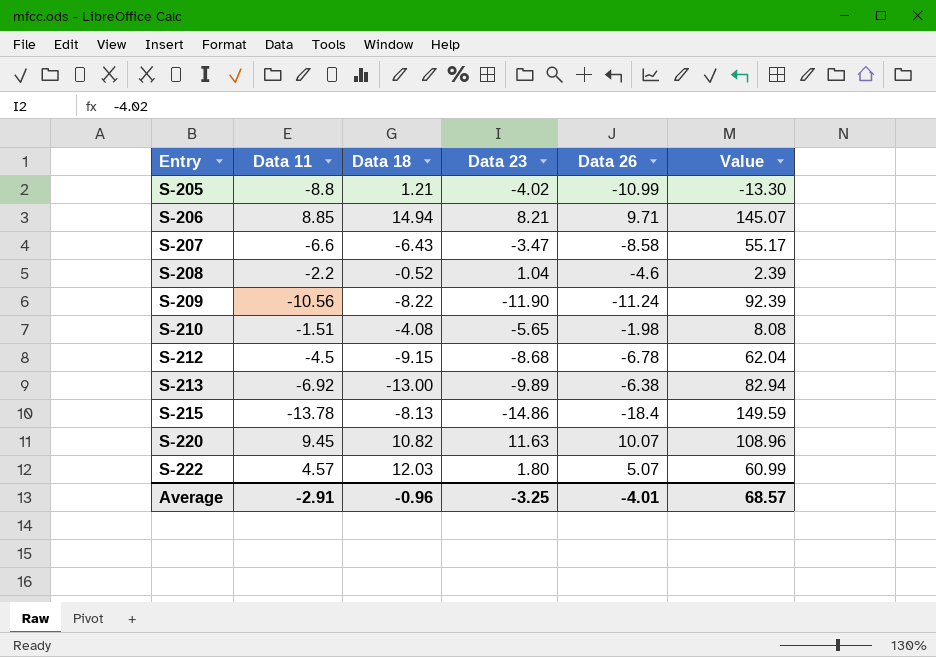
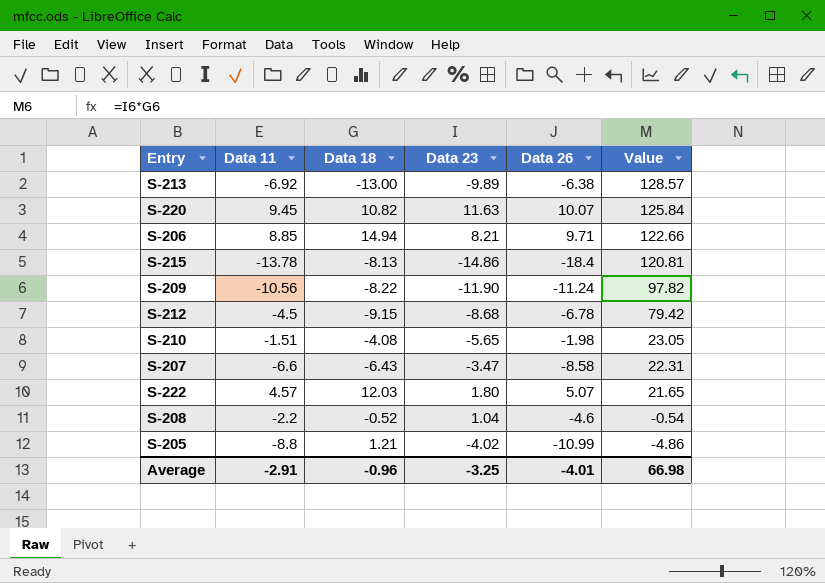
row order: Entry ascending -> Value descending
column Value | formula: [Data 18] * [Data 26] -> [Data 18] * [Data 23]
Average | Value: 68.57 -> 66.98

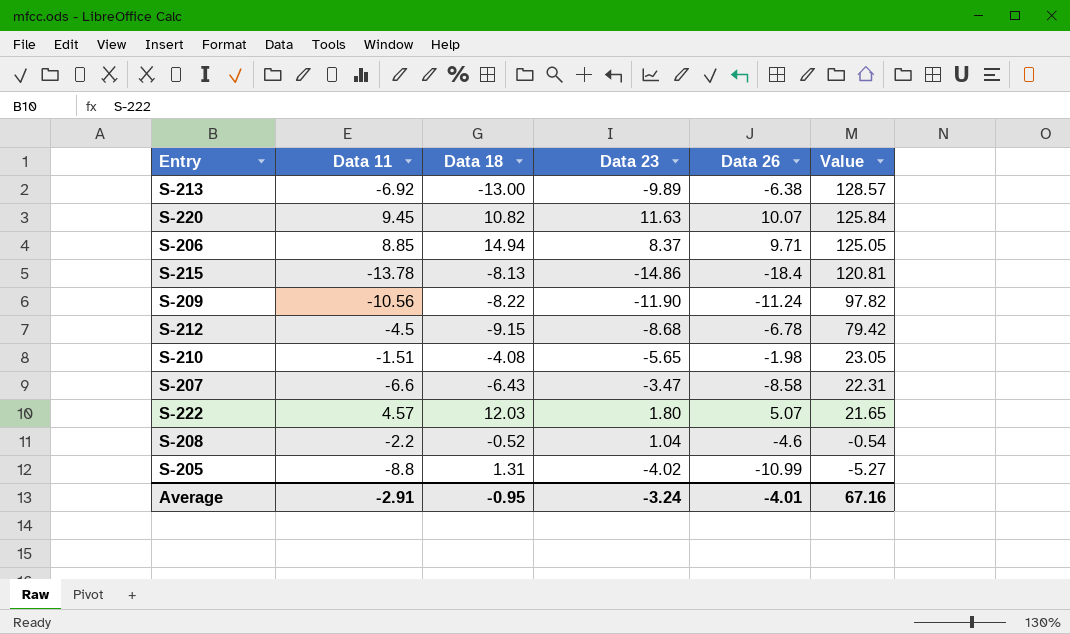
S-206 | Data 23: 8.21 -> 8.37
S-206 | Value: 122.66 -> 125.05
S-205 | Data 18: 1.21 -> 1.31
S-205 | Value: -4.86 -> -5.27
Average | Data 18: -0.96 -> -0.95
Average | Data 23: -3.25 -> -3.24
Average | Value: 66.98 -> 67.16

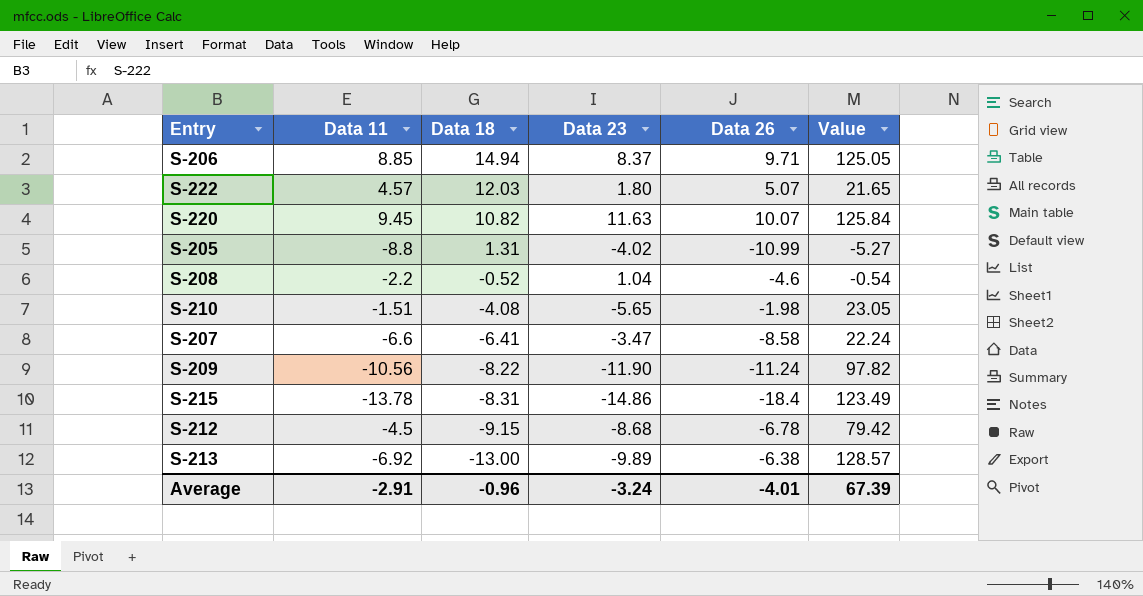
row order: Value descending -> Data 18 descending
S-207 | Data 18: -6.43 -> -6.41
S-207 | Value: 22.31 -> 22.24
S-215 | Data 18: -8.13 -> -8.31
S-215 | Value: 120.81 -> 123.49
Average | Data 18: -0.95 -> -0.96
Average | Value: 67.16 -> 67.39

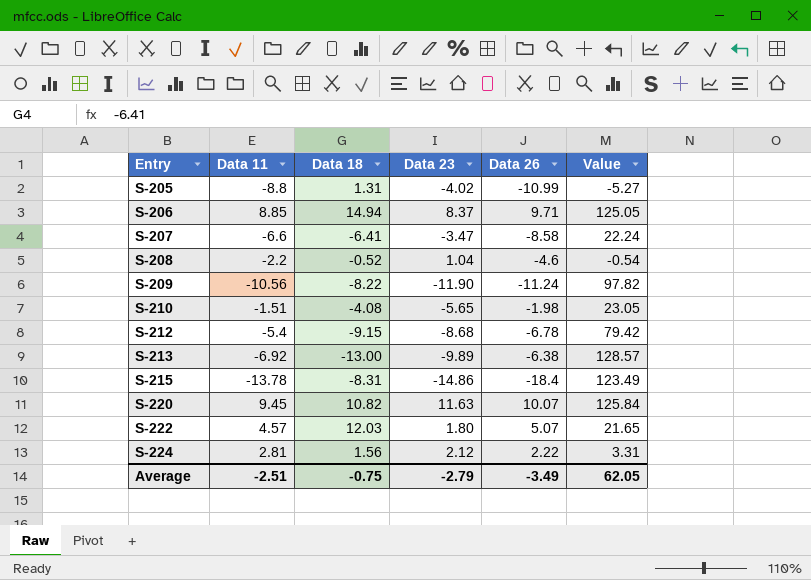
row order: Data 18 descending -> Entry ascending
S-212 | Data 11: -4.5 -> -5.4
row S-224: none -> 2.81 | 1.56 | 2.12 | 2.22 | 3.31
Average | Data 11: -2.91 -> -2.51
Average | Data 18: -0.96 -> -0.75
Average | Data 23: -3.24 -> -2.79
Average | Data 26: -4.01 -> -3.49
Average | Value: 67.39 -> 62.05

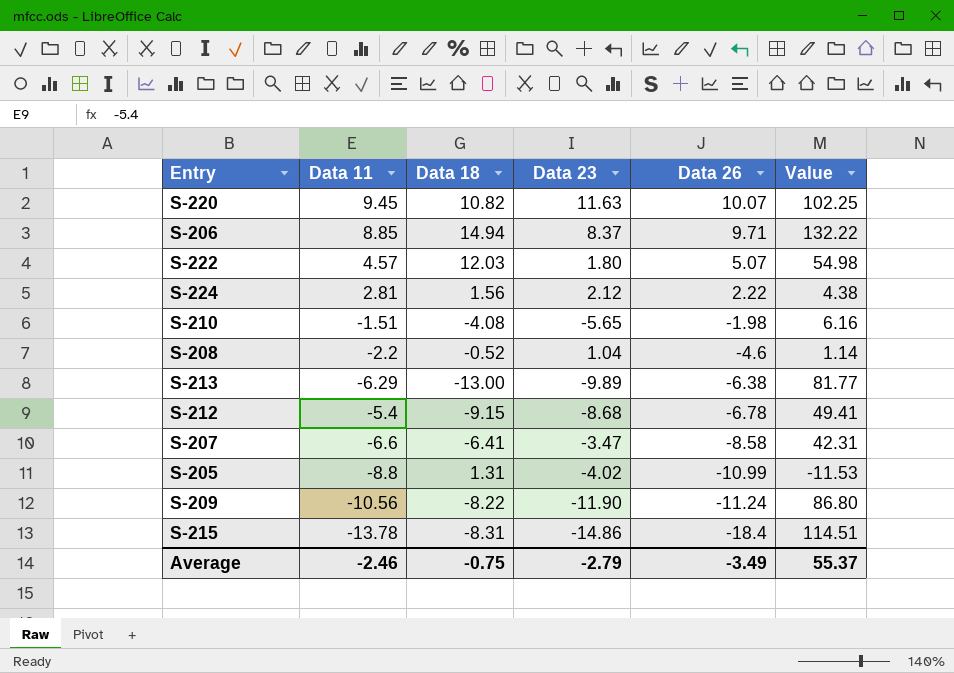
row order: Entry ascending -> Data 26 descending
column Value | formula: [Data 18] * [Data 23] -> [Data 11] * [Data 18]
S-213 | Data 11: -6.92 -> -6.29
Average | Data 11: -2.51 -> -2.46
Average | Value: 62.05 -> 55.37

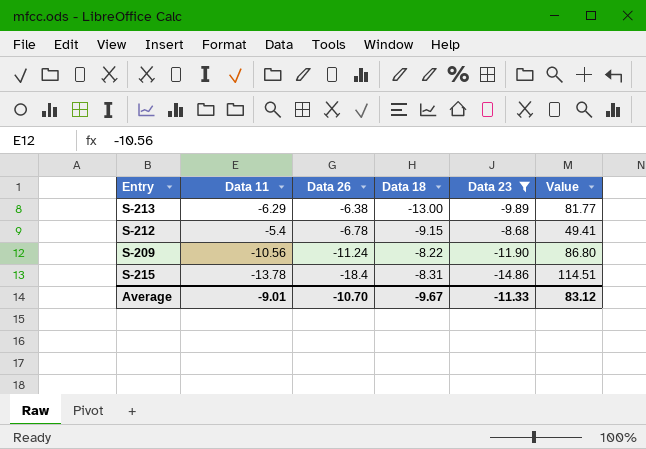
filter: none -> Data 23 <= -8.68
column Data 26 | position: 5 -> 3
Average | Data 11: -2.46 -> -9.01
Average | Data 26: -3.49 -> -10.70
Average | Data 18: -0.75 -> -9.67
Average | Data 23: -2.79 -> -11.33
Average | Value: 55.37 -> 83.12

